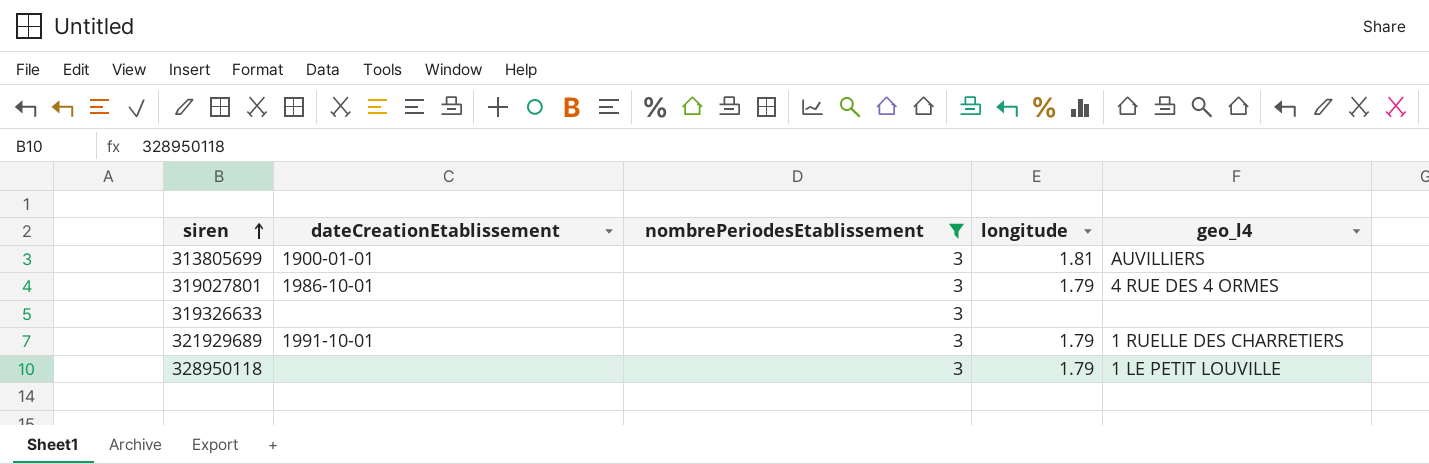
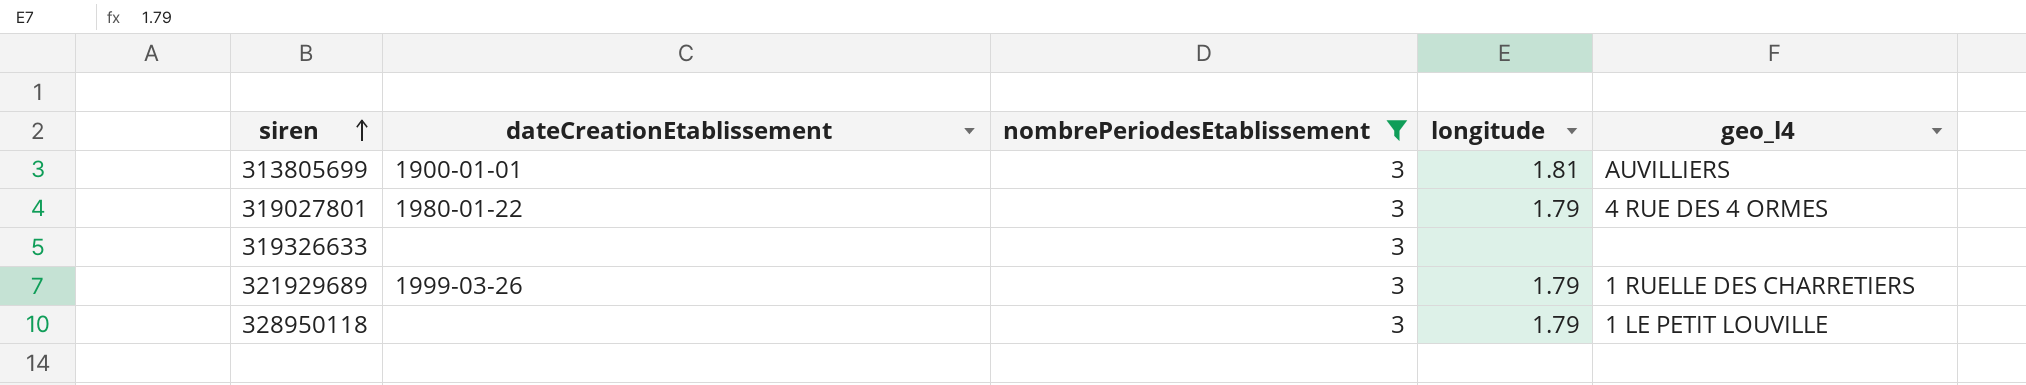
319027801 | dateCreationEtablissement: 1986-10-01 -> 1980-01-22
321929689 | dateCreationEtablissement: 1991-10-01 -> 1999-03-26

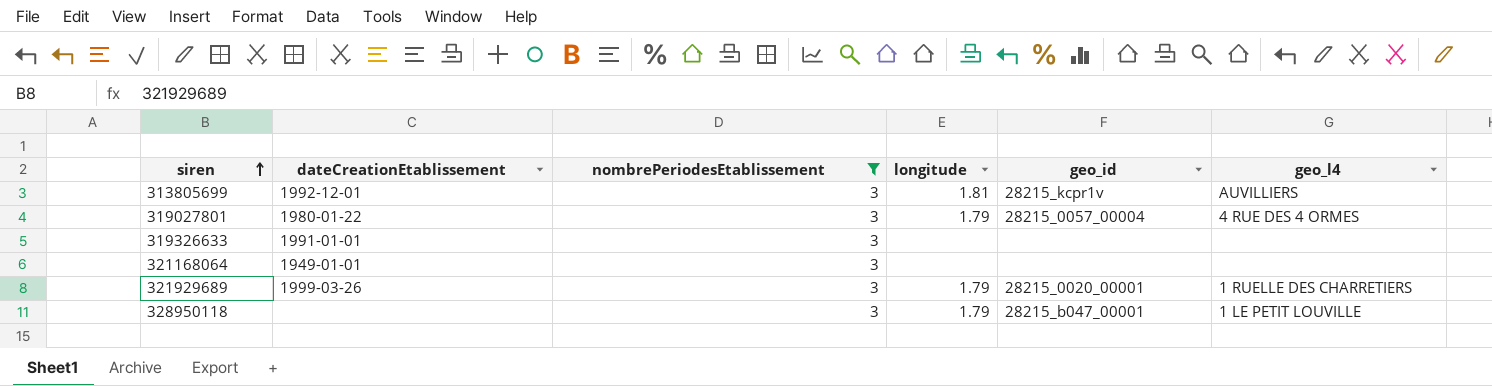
column geo_id | position: none -> 5
313805699 | dateCreationEtablissement: 1900-01-01 -> 1992-12-01
319326633 | dateCreationEtablissement: none -> 1991-01-01
row 321168064: none -> 1949-01-01 | 3 | none | none | none

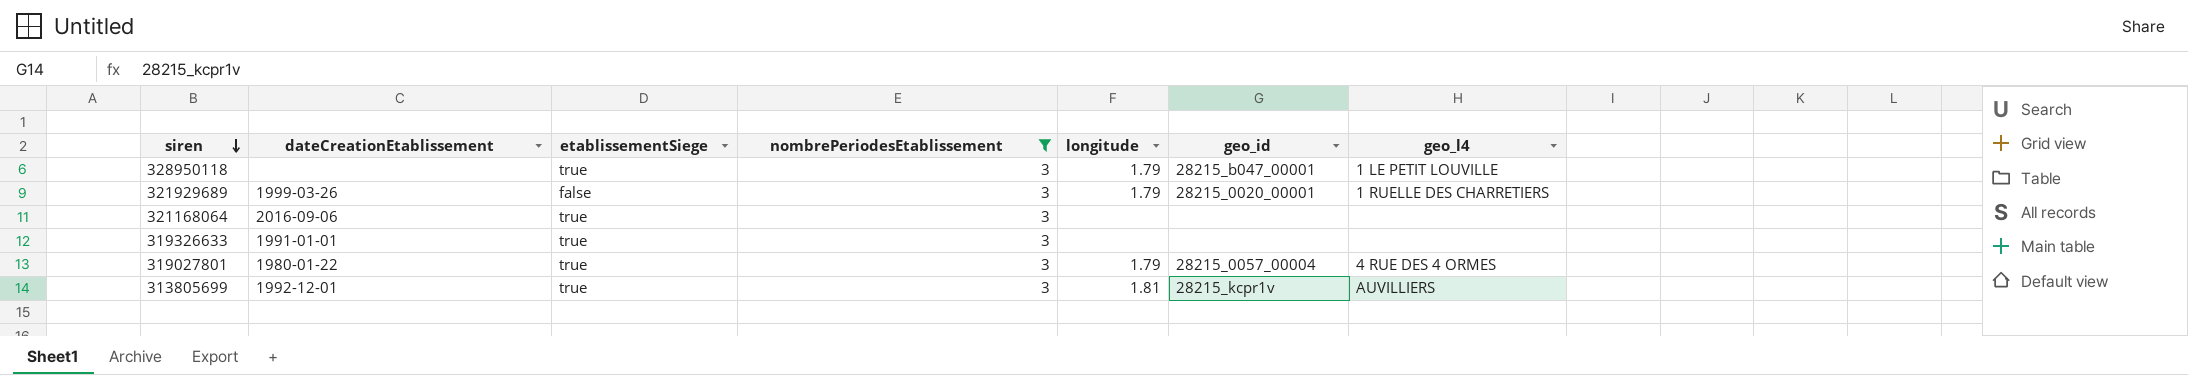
row order: siren ascending -> siren descending
column etablissementSiege | position: none -> 3
321168064 | dateCreationEtablissement: 1949-01-01 -> 2016-09-06

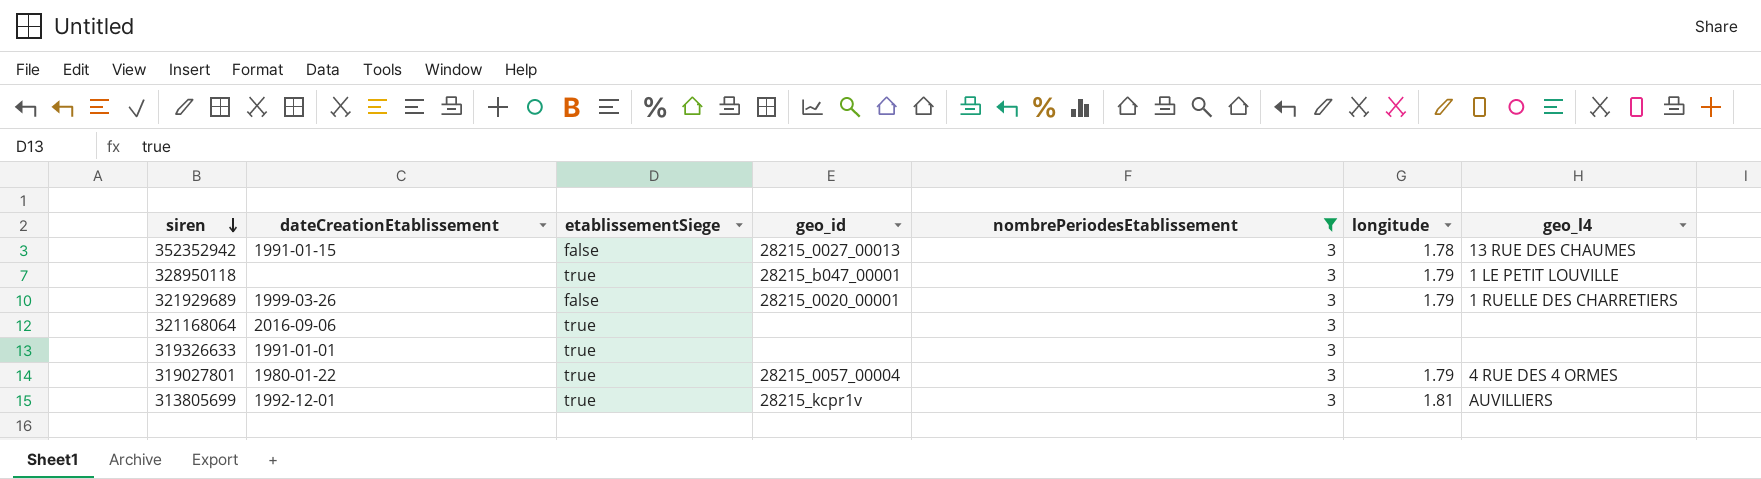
column geo_id | position: 6 -> 4
row 352352942: none -> 1991-01-15 | false | 28215_0027_00013 | 3 | 1.78 | 13 RUE DES CHAUMES

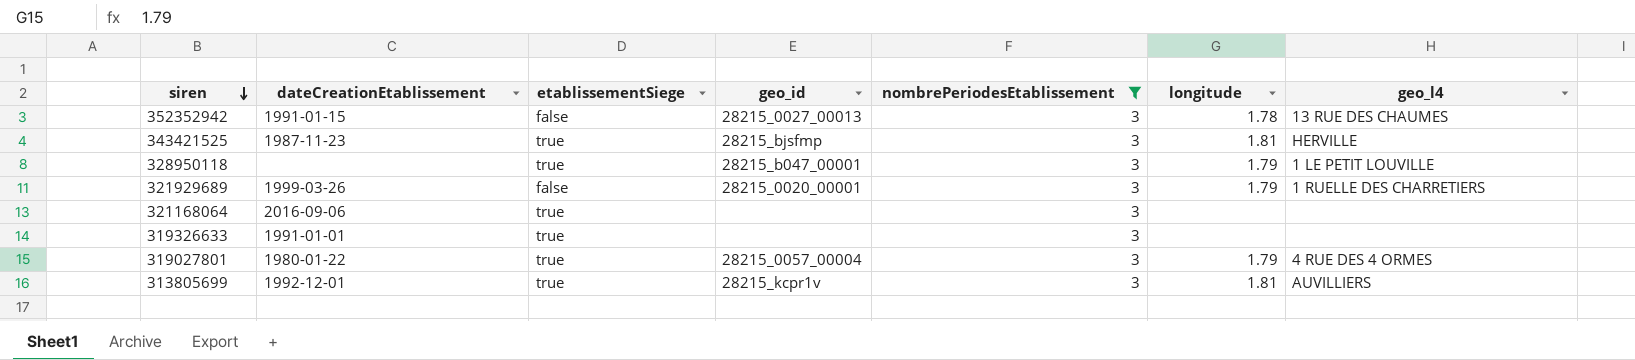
row 343421525: none -> 1987-11-23 | true | 28215_bjsfmp | 3 | 1.81 | HERVILLE

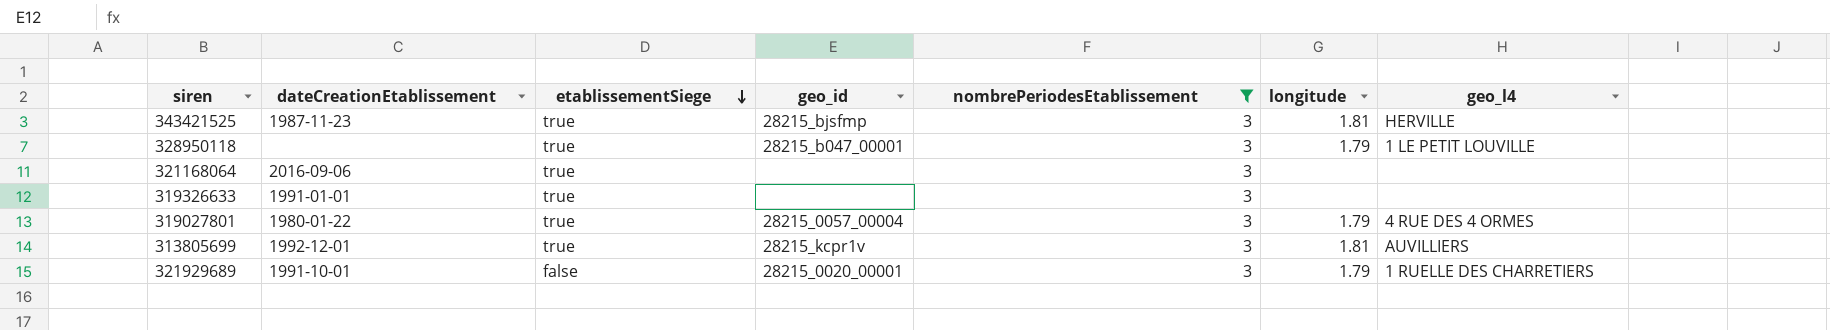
row order: siren descending -> etablissementSiege descending
row 352352942: 1991-01-15 | false | 28215_0027_00013 | 3 | 1.78 | 13 RUE DES CHAUMES -> none
321929689 | dateCreationEtablissement: 1999-03-26 -> 1991-10-01

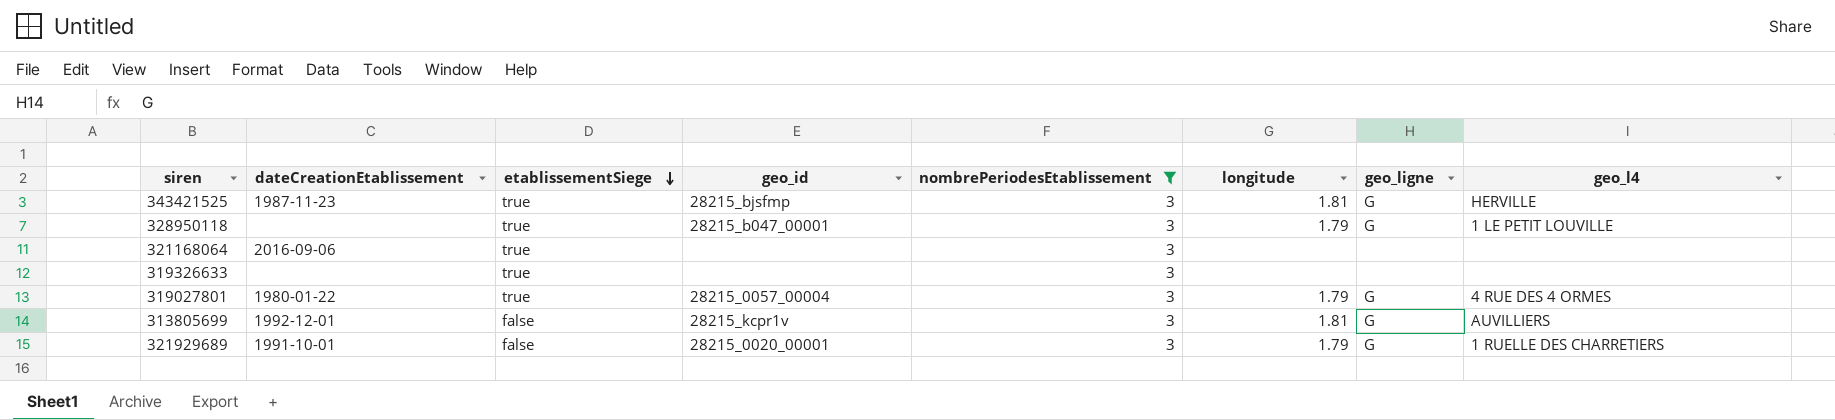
column geo_ligne | position: none -> 7
319326633 | dateCreationEtablissement: 1991-01-01 -> none
313805699 | etablissementSiege: true -> false

